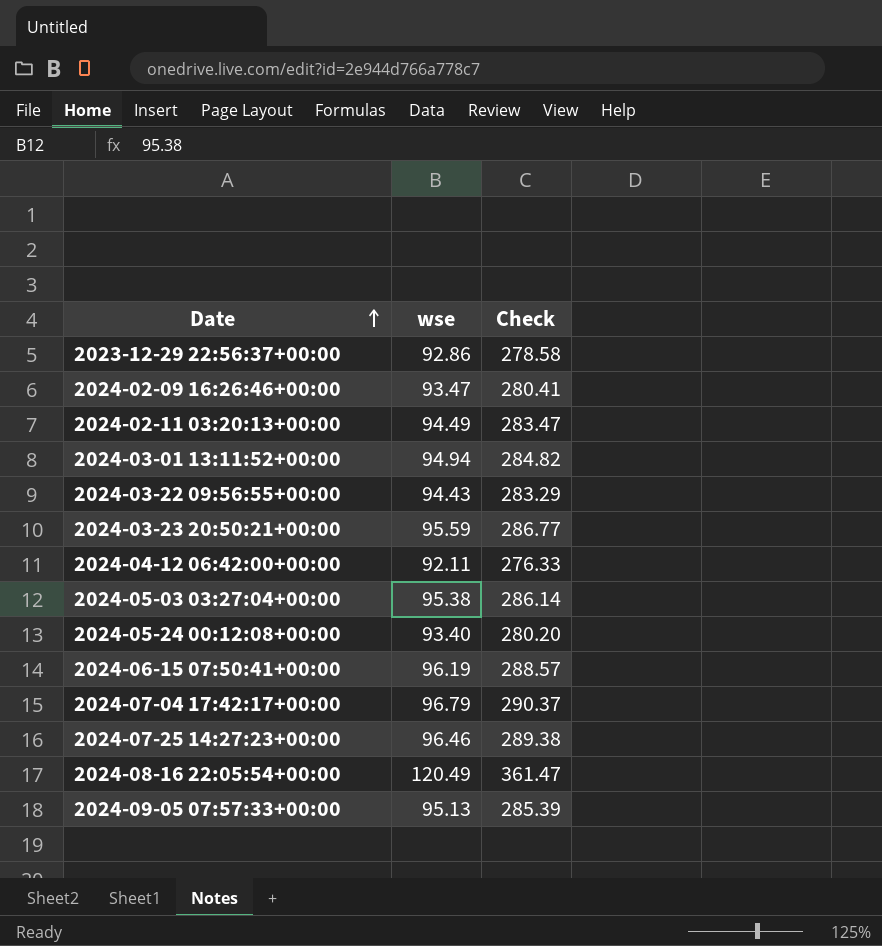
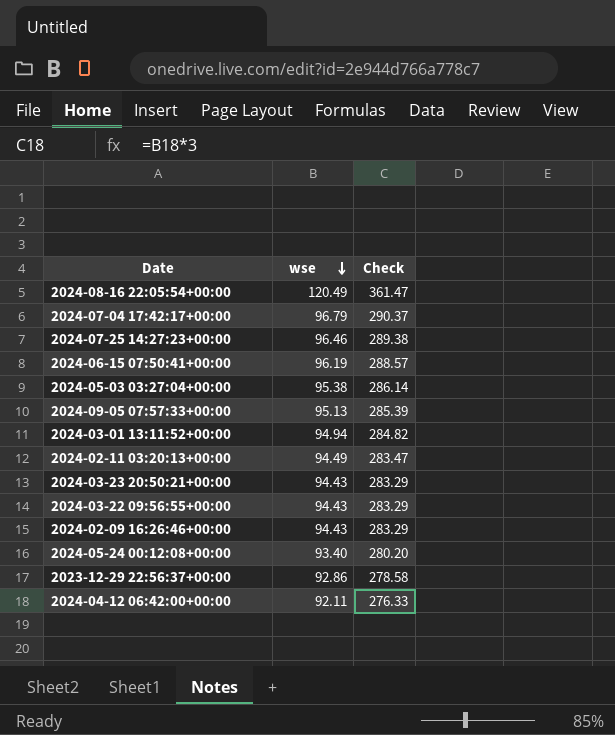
row order: Date ascending -> wse descending
2024-03-23 20:50:21+00:00 | wse: 95.59 -> 94.43
2024-03-23 20:50:21+00:00 | Check: 286.77 -> 283.29
2024-02-09 16:26:46+00:00 | wse: 93.47 -> 94.43
2024-02-09 16:26:46+00:00 | Check: 280.41 -> 283.29

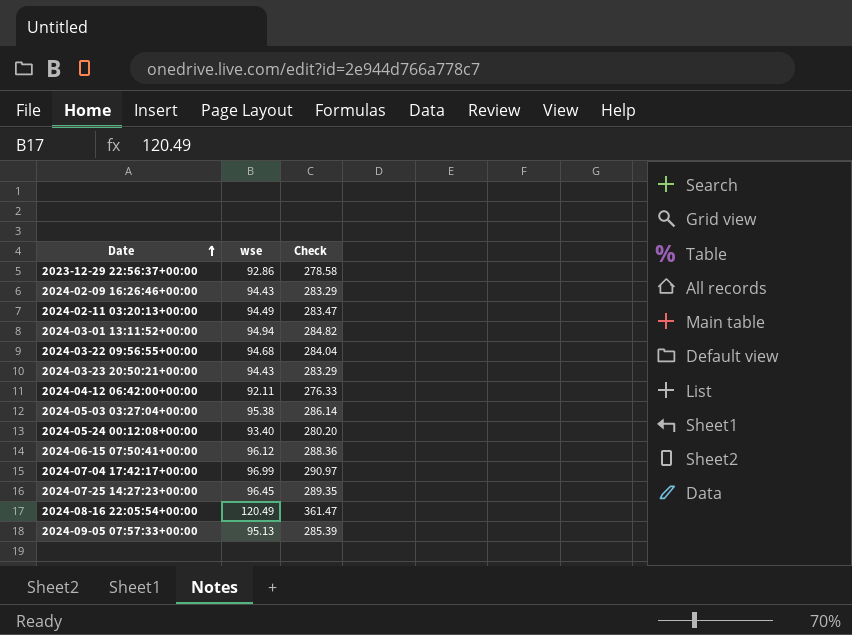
row order: wse descending -> Date ascending
2024-03-22 09:56:55+00:00 | wse: 94.43 -> 94.68
2024-03-22 09:56:55+00:00 | Check: 283.29 -> 284.04
2024-06-15 07:50:41+00:00 | wse: 96.19 -> 96.12
2024-06-15 07:50:41+00:00 | Check: 288.57 -> 288.36
2024-07-04 17:42:17+00:00 | wse: 96.79 -> 96.99
2024-07-04 17:42:17+00:00 | Check: 290.37 -> 290.97
2024-07-25 14:27:23+00:00 | wse: 96.46 -> 96.45
2024-07-25 14:27:23+00:00 | Check: 289.38 -> 289.35

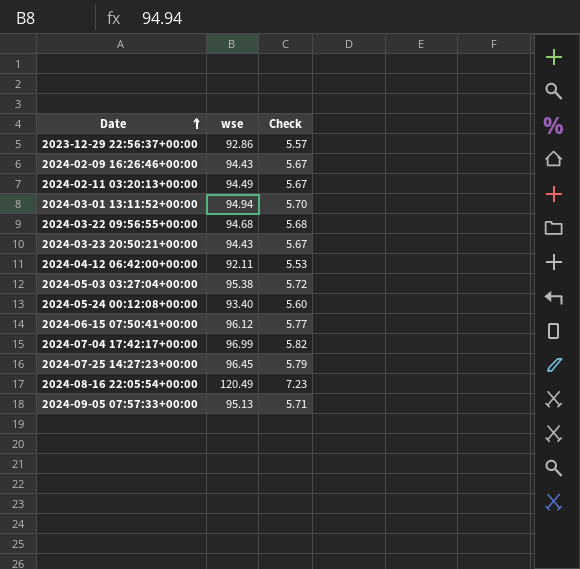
column Check | formula: [wse] * 3 -> [wse] * 0.06

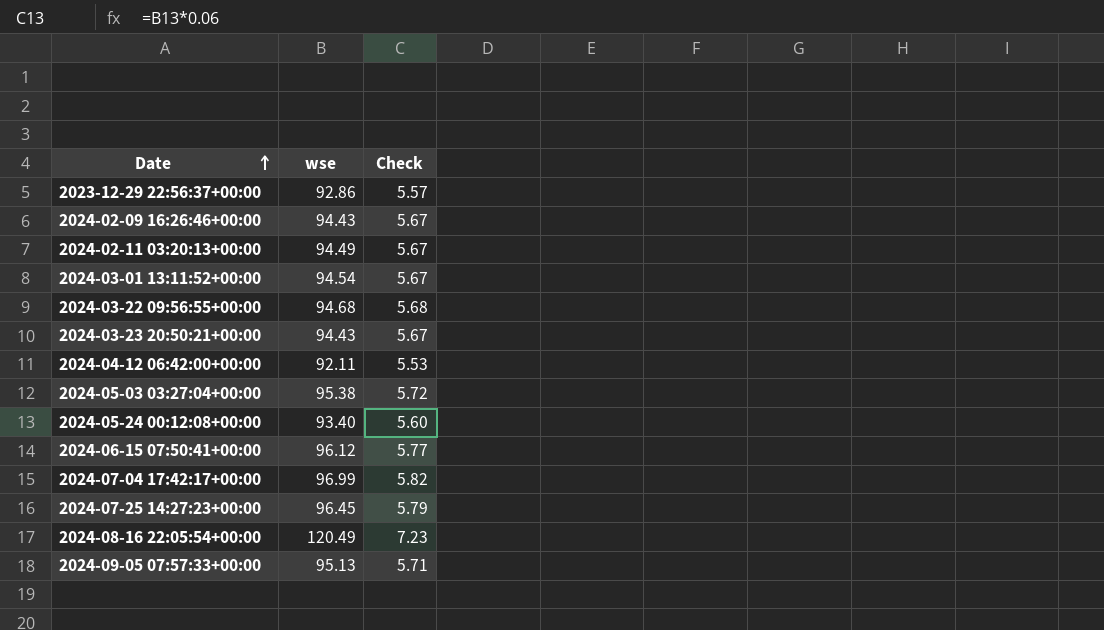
2024-03-01 13:11:52+00:00 | wse: 94.94 -> 94.54
2024-03-01 13:11:52+00:00 | Check: 5.70 -> 5.67

